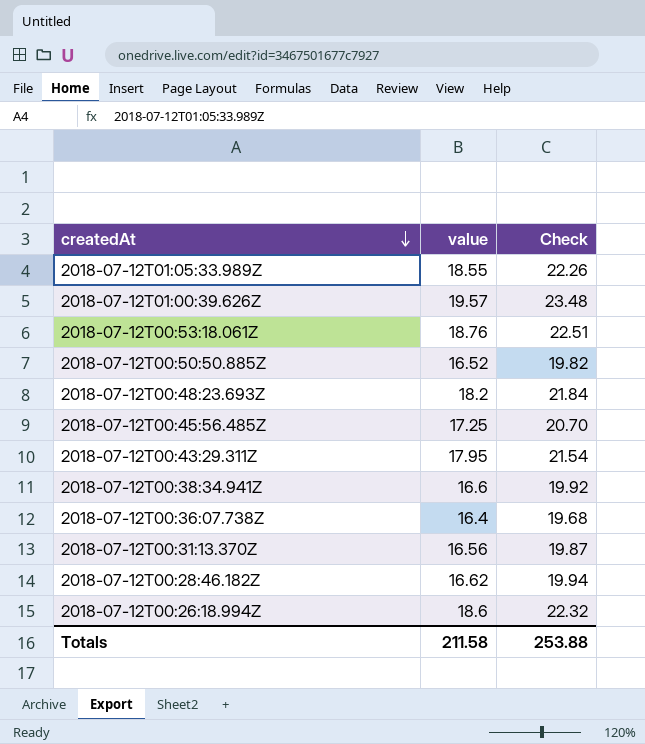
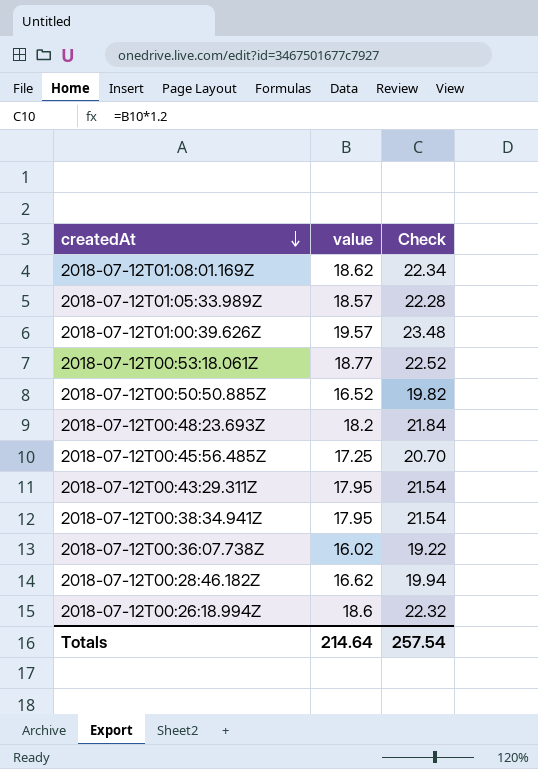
row 2018-07-12T00:31:13.370Z: 16.56 | 19.87 -> none
row 2018-07-12T01:08:01.169Z: none -> 18.62 | 22.34
2018-07-12T01:05:33.989Z | value: 18.55 -> 18.57
2018-07-12T01:05:33.989Z | Check: 22.26 -> 22.28
2018-07-12T00:53:18.061Z | value: 18.76 -> 18.77
2018-07-12T00:53:18.061Z | Check: 22.51 -> 22.52
2018-07-12T00:38:34.941Z | value: 16.6 -> 17.95
2018-07-12T00:38:34.941Z | Check: 19.92 -> 21.54
2018-07-12T00:36:07.738Z | value: 16.4 -> 16.02
2018-07-12T00:36:07.738Z | Check: 19.68 -> 19.22
Totals | value: 211.58 -> 214.64
Totals | Check: 253.88 -> 257.54

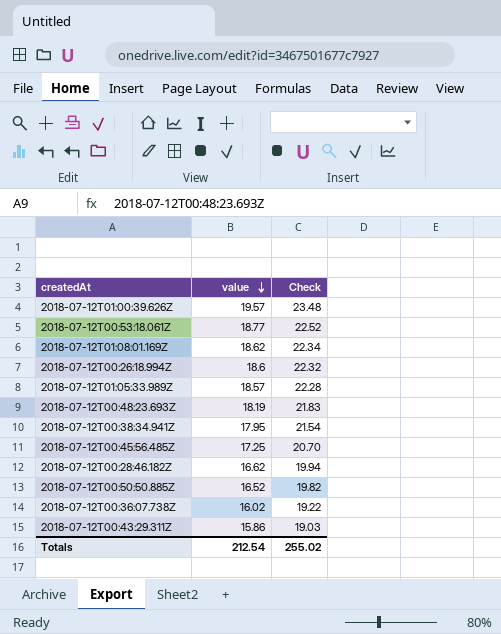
row order: createdAt descending -> value descending
2018-07-12T00:48:23.693Z | value: 18.2 -> 18.19
2018-07-12T00:48:23.693Z | Check: 21.84 -> 21.83
2018-07-12T00:43:29.311Z | value: 17.95 -> 15.86
2018-07-12T00:43:29.311Z | Check: 21.54 -> 19.03
Totals | value: 214.64 -> 212.54
Totals | Check: 257.54 -> 255.02

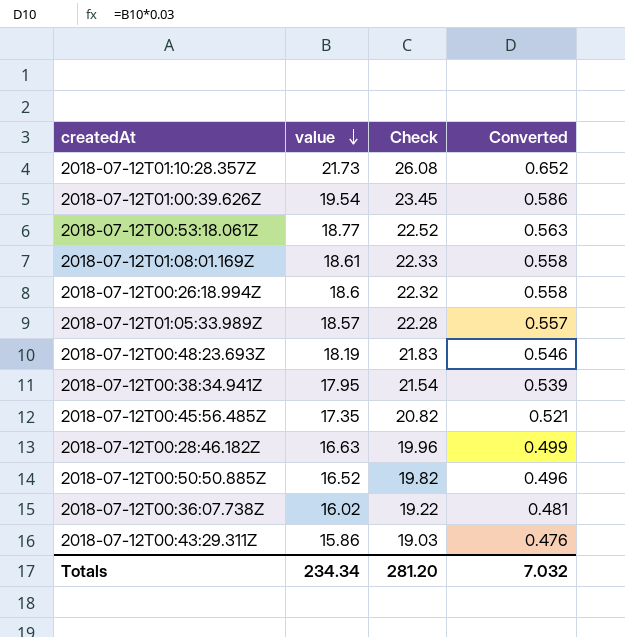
column Converted | formula: none -> [value] * 0.03
row 2018-07-12T01:10:28.357Z: none -> 21.73 | 26.08 | 0.652
2018-07-12T01:00:39.626Z | value: 19.57 -> 19.54
2018-07-12T01:00:39.626Z | Check: 23.48 -> 23.45
2018-07-12T01:08:01.169Z | value: 18.62 -> 18.61
2018-07-12T01:08:01.169Z | Check: 22.34 -> 22.33
2018-07-12T00:45:56.485Z | value: 17.25 -> 17.35
2018-07-12T00:45:56.485Z | Check: 20.70 -> 20.82
2018-07-12T00:28:46.182Z | value: 16.62 -> 16.63
2018-07-12T00:28:46.182Z | Check: 19.94 -> 19.96
Totals | value: 212.54 -> 234.34
Totals | Check: 255.02 -> 281.20

